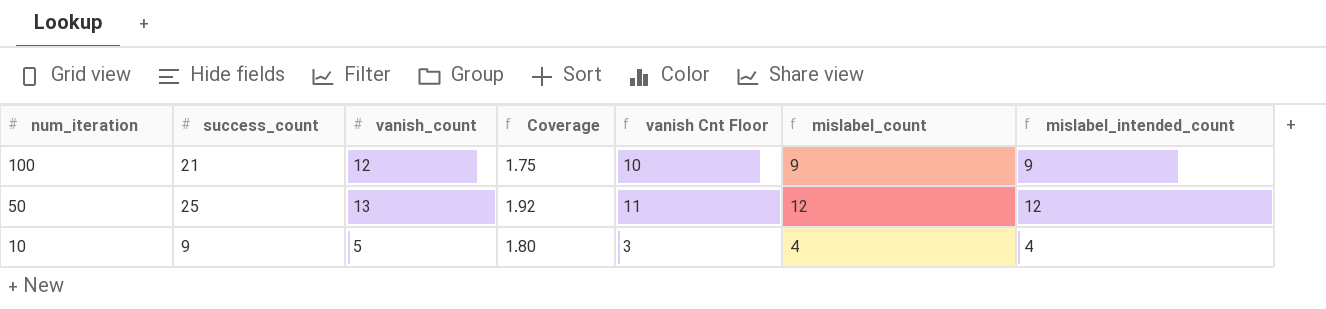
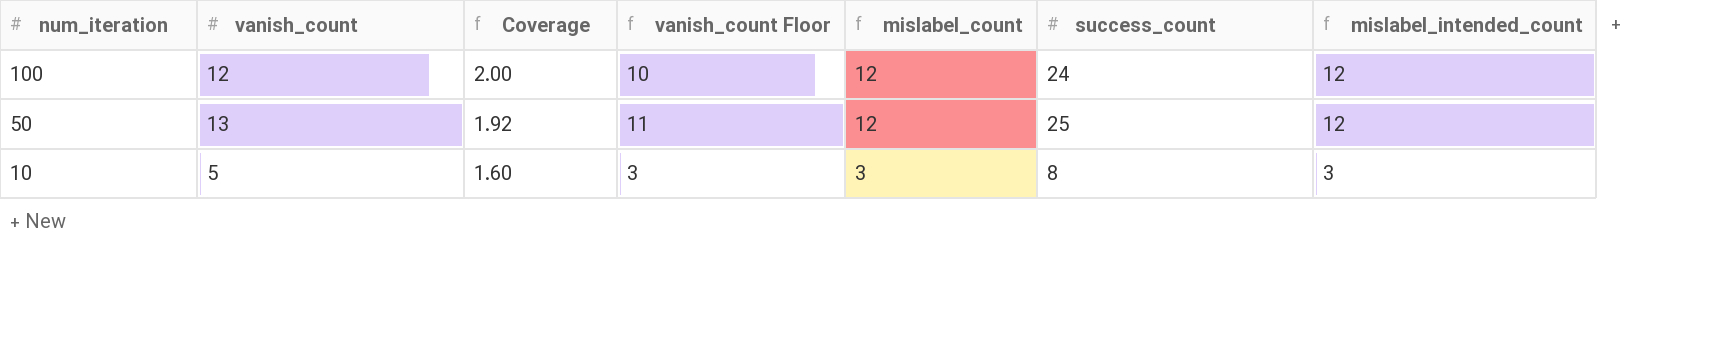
column name: vanish Cnt Floor -> vanish_count Floor
column success_count | position: 2 -> 6
100 | Coverage: 1.75 -> 2.00
100 | mislabel_count: 9 -> 12
100 | success_count: 21 -> 24
100 | mislabel_intended_count: 9 -> 12
10 | Coverage: 1.80 -> 1.60
10 | mislabel_count: 4 -> 3
10 | success_count: 9 -> 8
10 | mislabel_intended_count: 4 -> 3

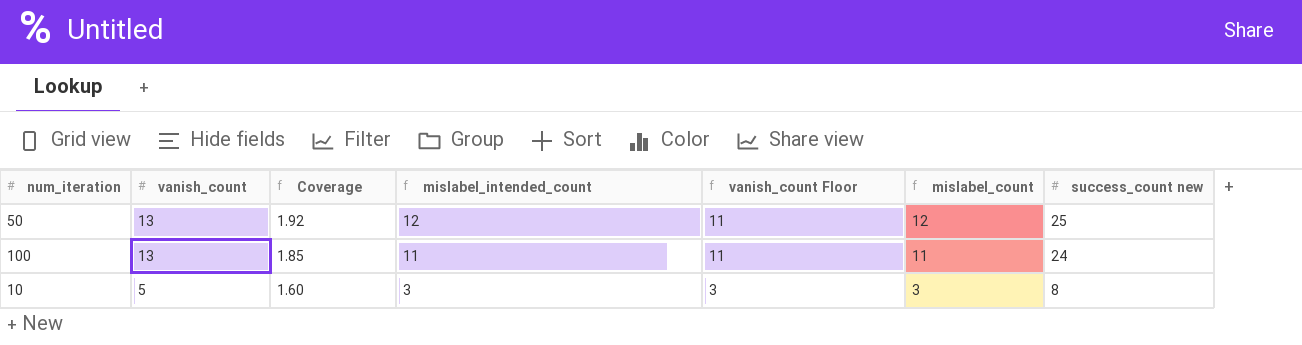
row order: num_iteration descending -> vanish_count descending
column mislabel_intended_count | position: 7 -> 4
column name: success_count -> success_count new
100 | vanish_count: 12 -> 13
100 | Coverage: 2.00 -> 1.85
100 | mislabel_intended_count: 12 -> 11
100 | vanish_count Floor: 10 -> 11
100 | mislabel_count: 12 -> 11

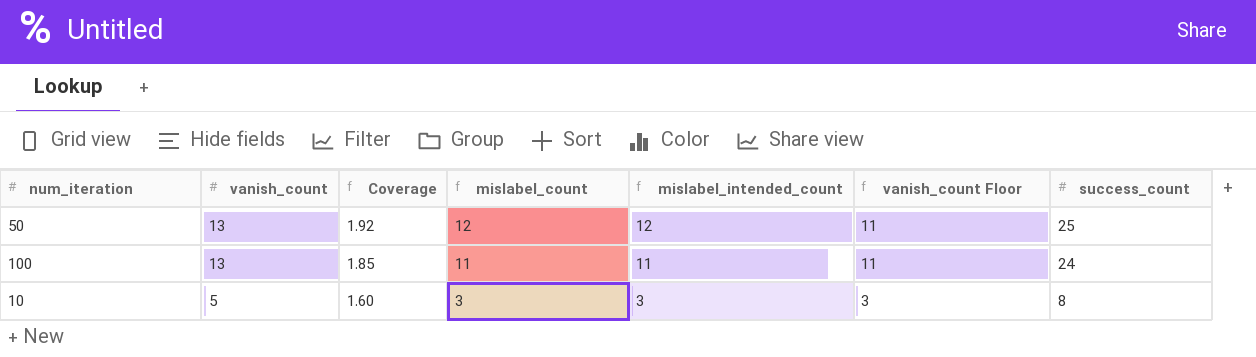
column mislabel_count | position: 6 -> 4
column name: success_count new -> success_count

